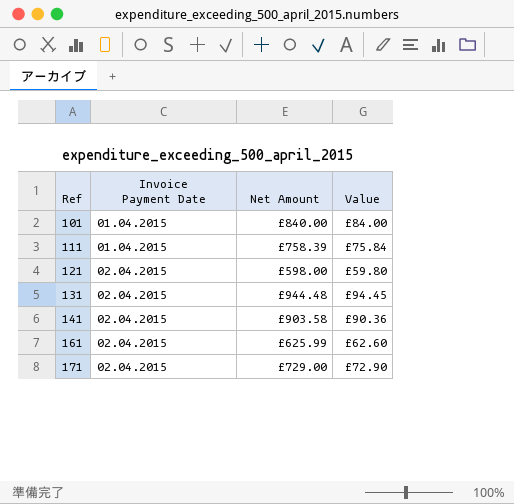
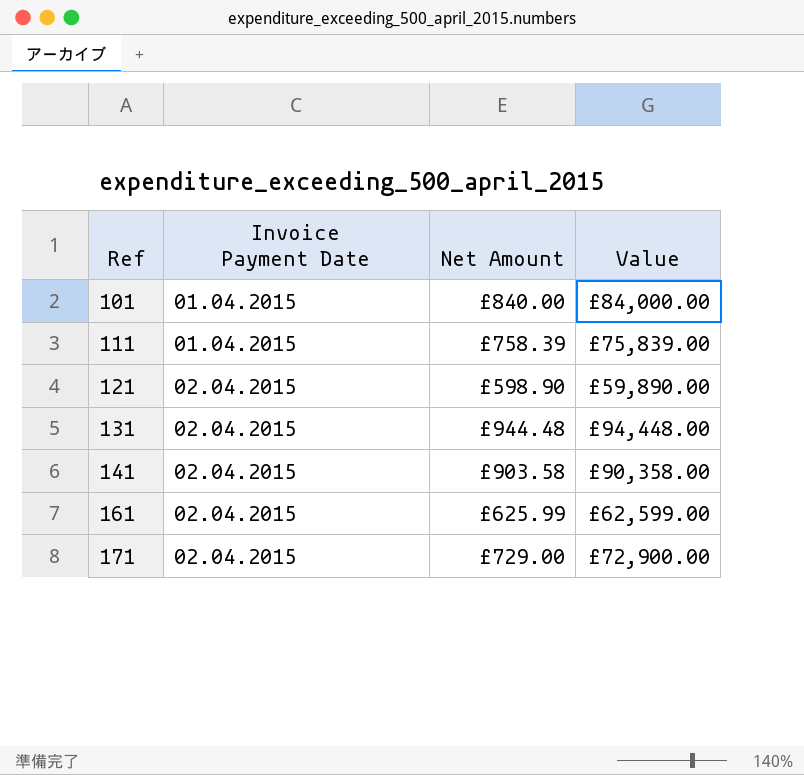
column Value | formula: [Net Amount] * 0.1 -> [Net Amount] * 100
121 | Net Amount: £598.00 -> £598.90

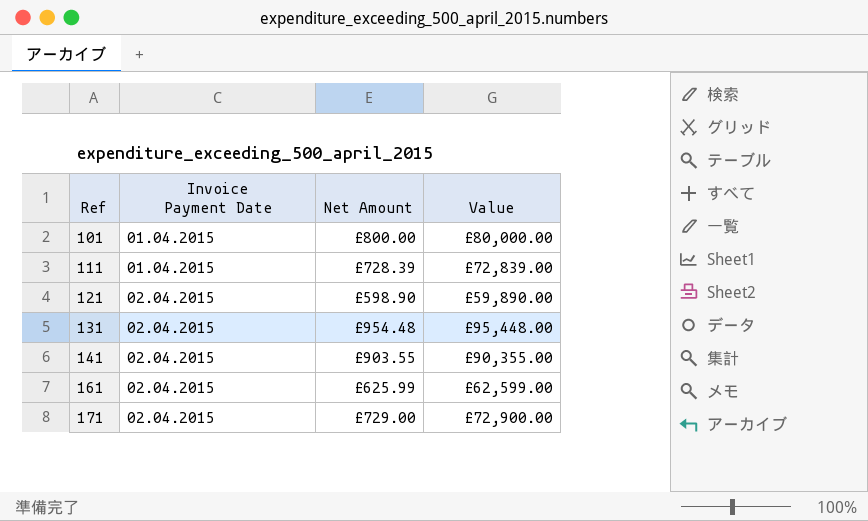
101 | Net Amount: £840.00 -> £800.00
101 | Value: £84,000.00 -> £80,000.00
111 | Net Amount: £758.39 -> £728.39
111 | Value: £75,839.00 -> £72,839.00
131 | Net Amount: £944.48 -> £954.48
131 | Value: £94,448.00 -> £95,448.00
141 | Net Amount: £903.58 -> £903.55
141 | Value: £90,358.00 -> £90,355.00

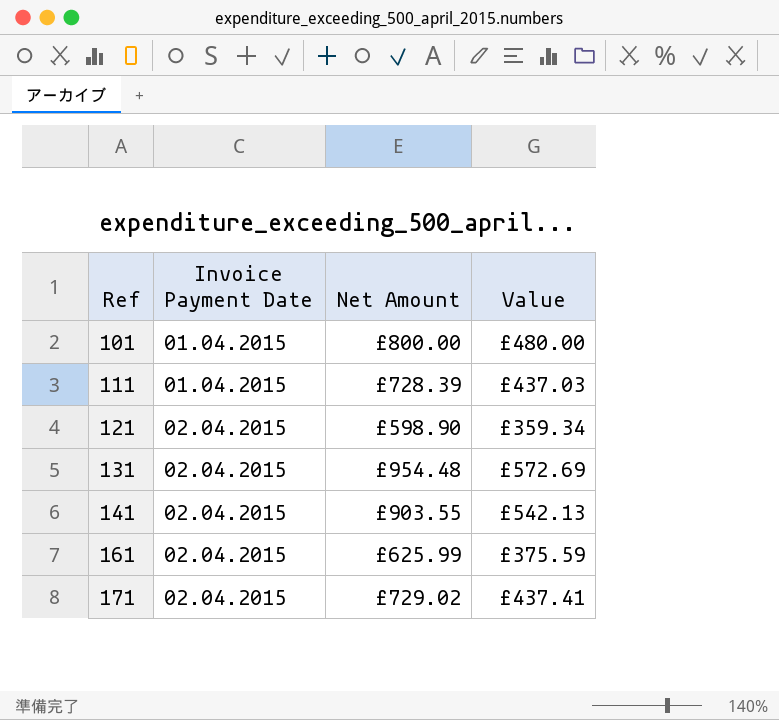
column Value | formula: [Net Amount] * 100 -> [Net Amount] * 0.6
171 | Net Amount: £729.00 -> £729.02

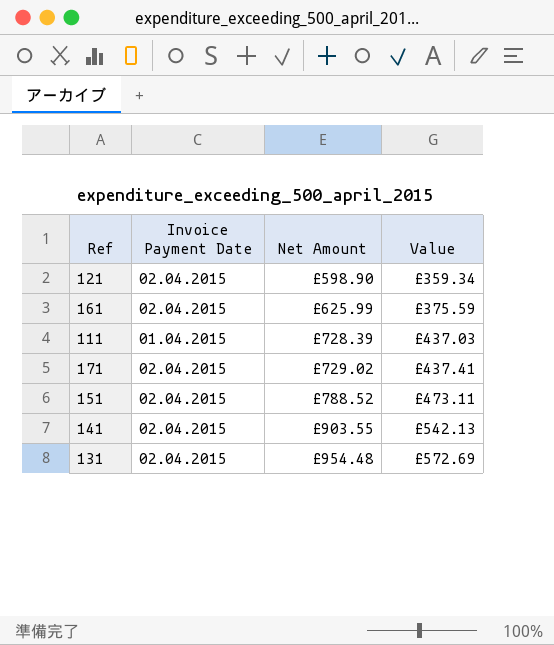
row order: Ref ascending -> Net Amount ascending
row 101: 01.04.2015 | £800.00 | £480.00 -> none
row 151: none -> 02.04.2015 | £788.52 | £473.11

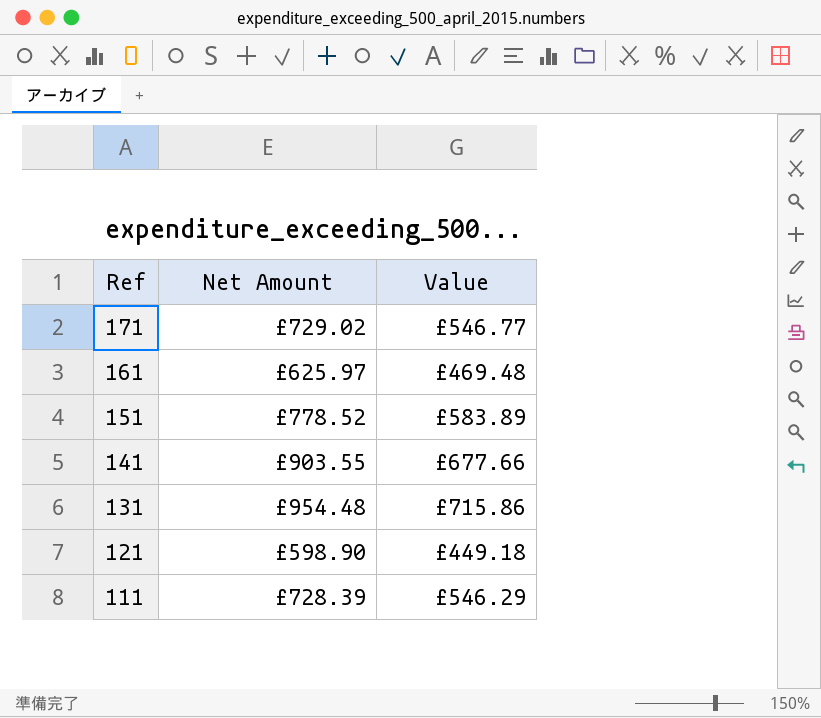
row order: Net Amount ascending -> Ref descending
column Invoice Payment Date | position: 2 -> none
column Value | formula: [Net Amount] * 0.6 -> [Net Amount] * 0.75
161 | Net Amount: £625.99 -> £625.97
151 | Net Amount: £788.52 -> £778.52

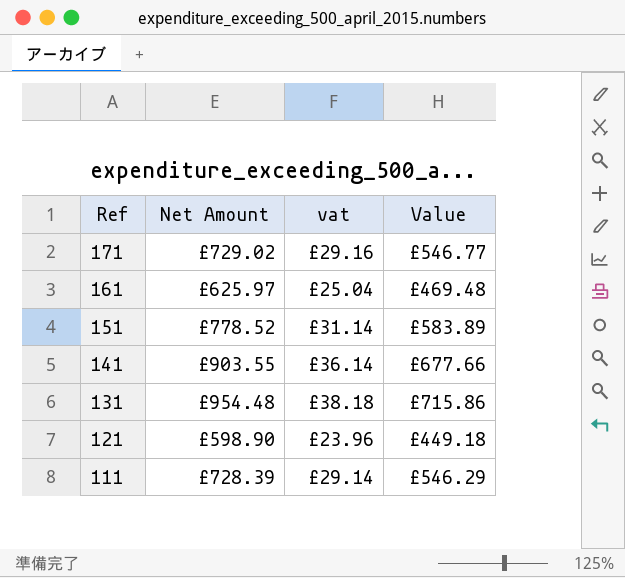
column vat | formula: none -> [Net Amount] * 0.04

